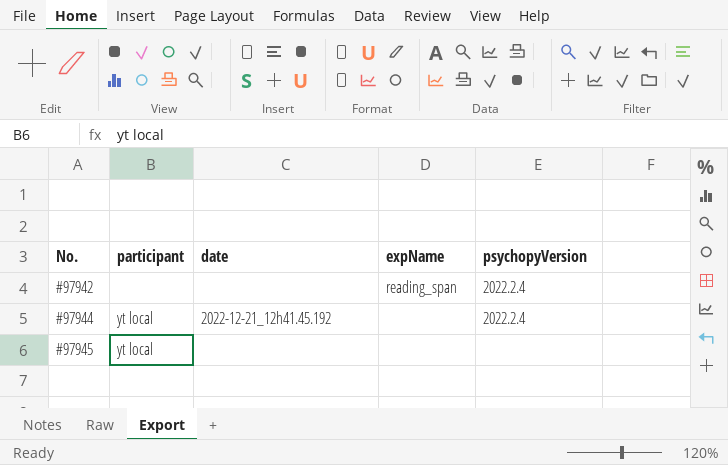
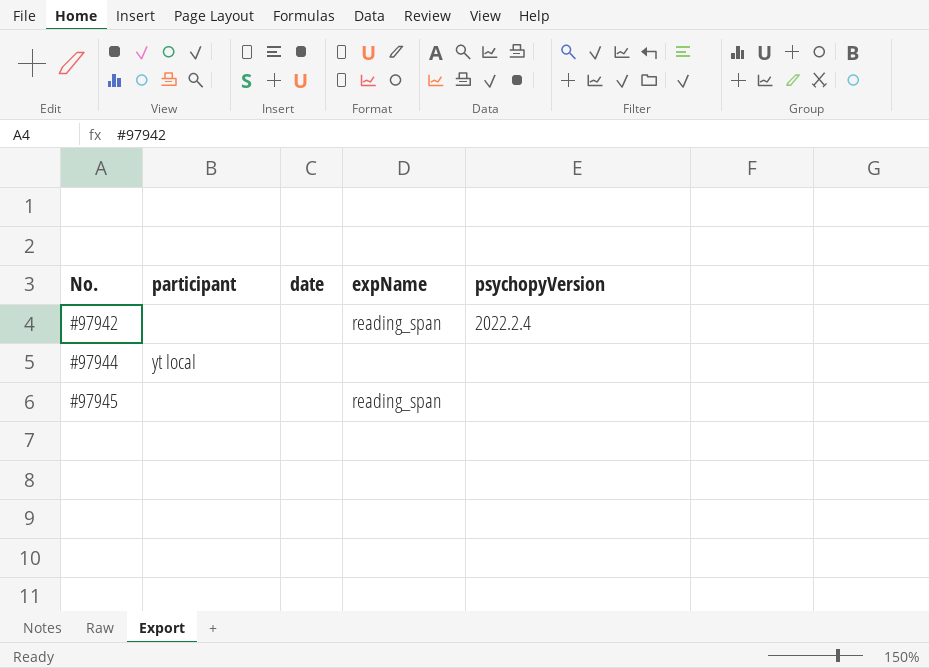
#97944 | date: 2022-12-21_12h41.45.192 -> none
#97944 | psychopyVersion: 2022.2.4 -> none
#97945 | participant: yt local -> none
#97945 | expName: none -> reading_span

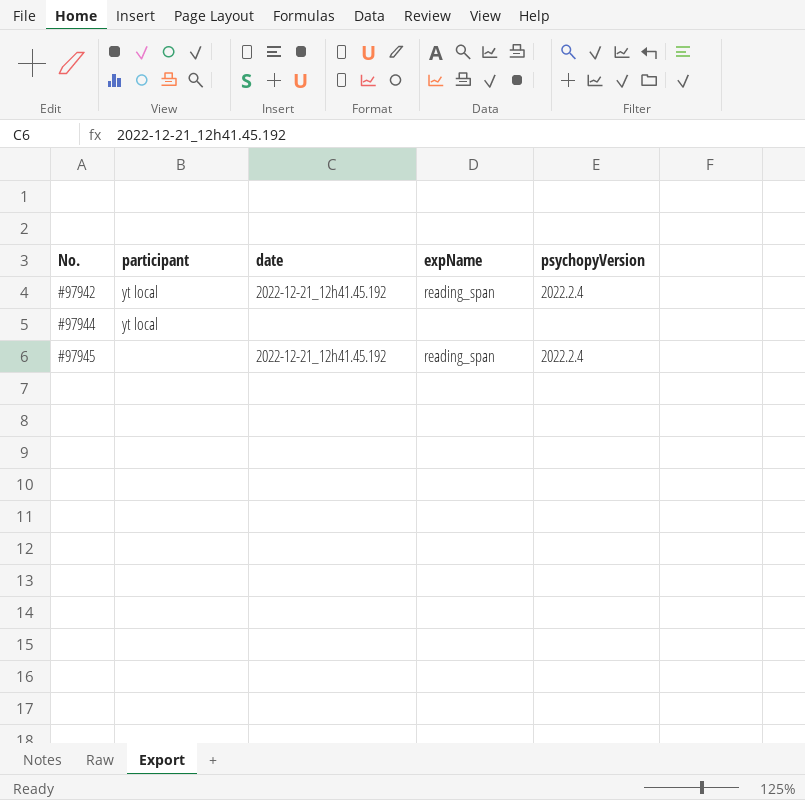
#97942 | participant: none -> yt local
#97942 | date: none -> 2022-12-21_12h41.45.192
#97945 | date: none -> 2022-12-21_12h41.45.192
#97945 | psychopyVersion: none -> 2022.2.4

